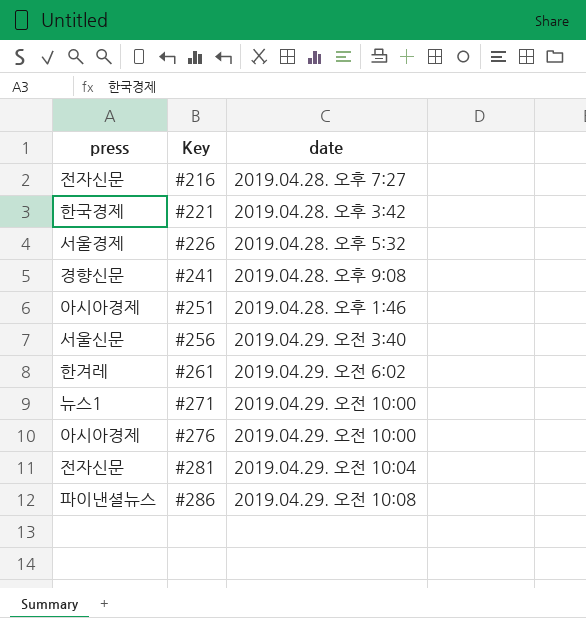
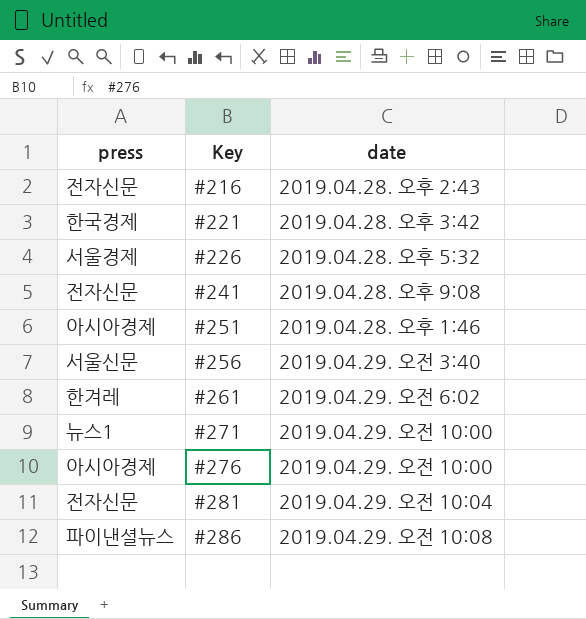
#216 | date: 2019.04.28. 오후 7:27 -> 2019.04.28. 오후 2:43
#241 | press: 경향신문 -> 전자신문

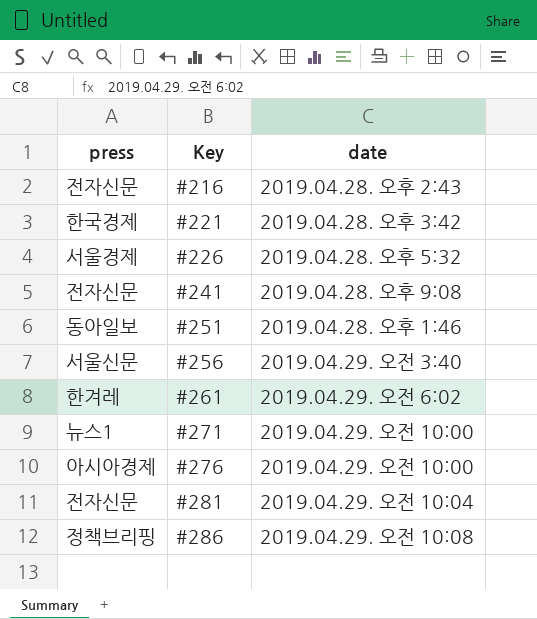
#251 | press: 아시아경제 -> 동아일보
#286 | press: 파이낸셜뉴스 -> 정책브리핑

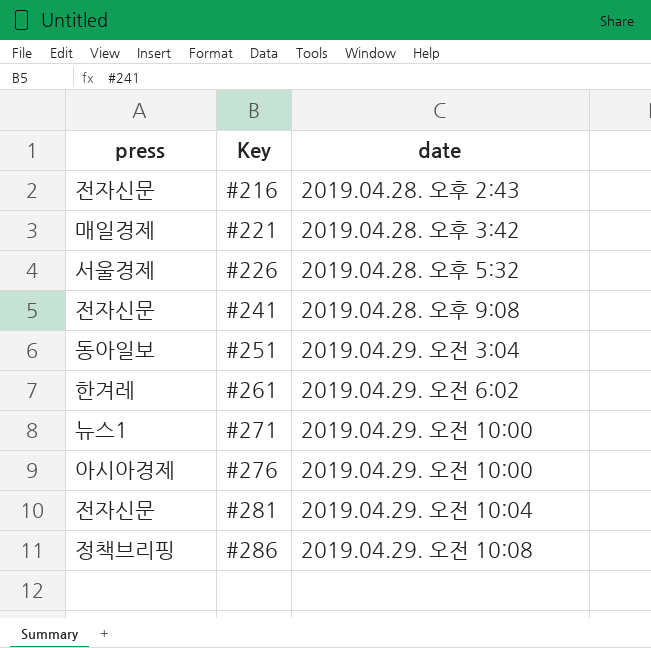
row #256: 서울신문 | 2019.04.29. 오전 3:40 -> none
#221 | press: 한국경제 -> 매일경제
#251 | date: 2019.04.28. 오후 1:46 -> 2019.04.29. 오전 3:04

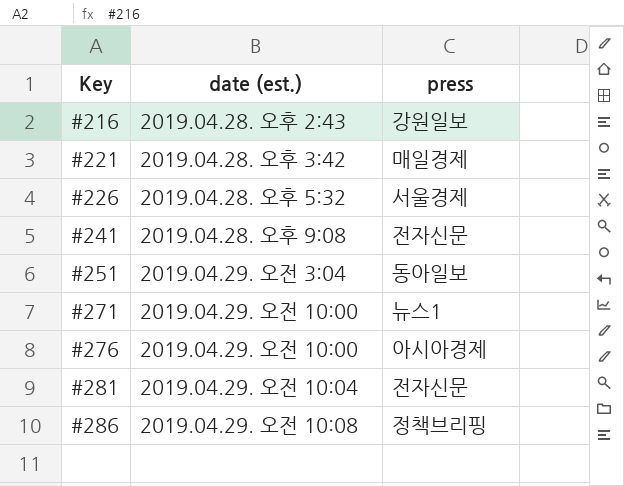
column name: date -> date (est.)
column press | position: 1 -> 3
row #261: 한겨레 | 2019.04.29. 오전 6:02 -> none
#216 | press: 전자신문 -> 강원일보

